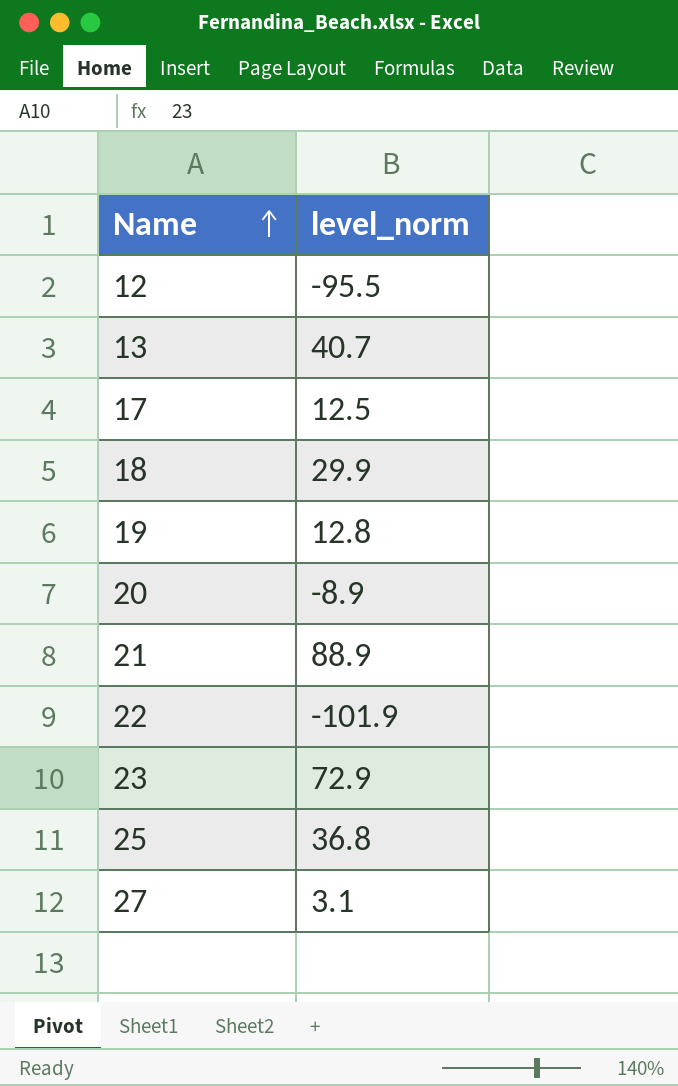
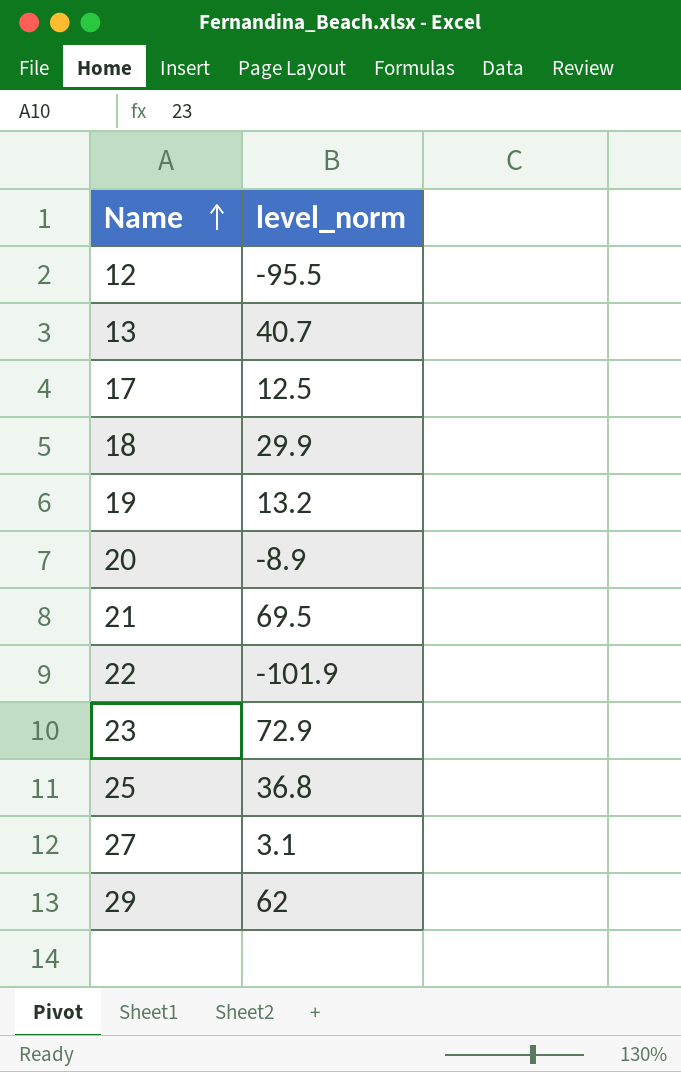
19 | level_norm: 12.8 -> 13.2
21 | level_norm: 88.9 -> 69.5
row 29: none -> 62

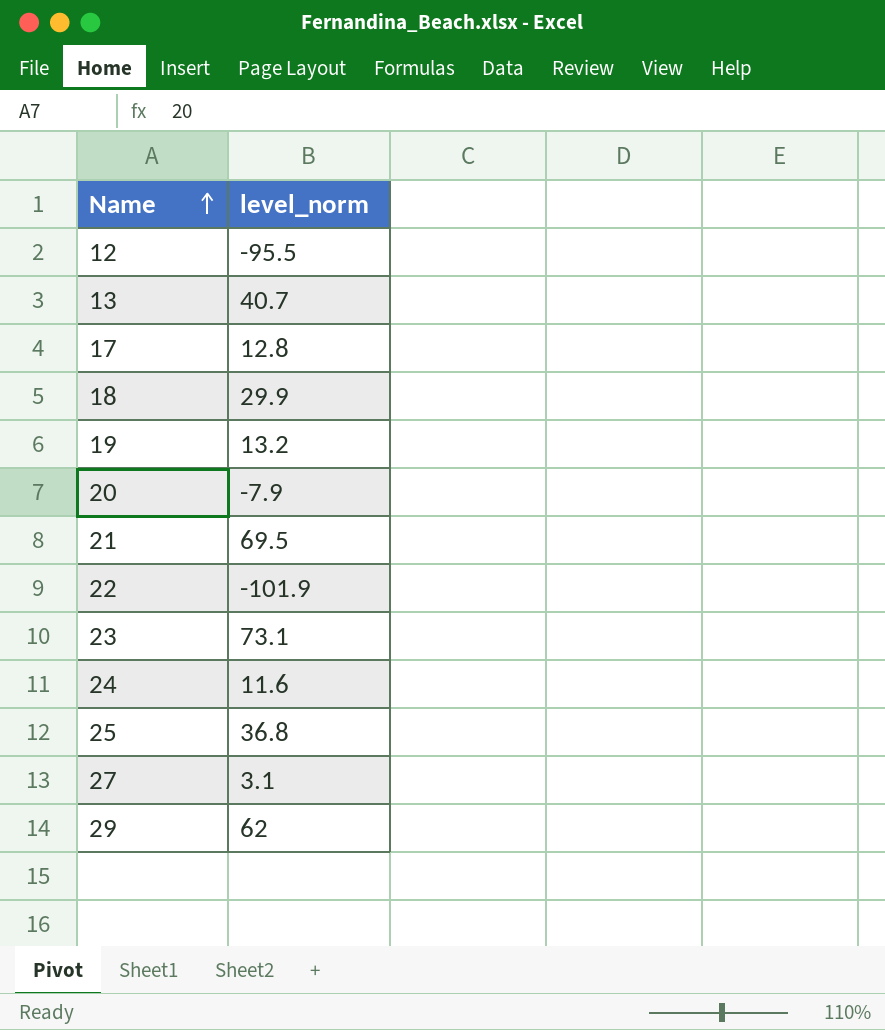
17 | level_norm: 12.5 -> 12.8
20 | level_norm: -8.9 -> -7.9
23 | level_norm: 72.9 -> 73.1
row 24: none -> 11.6

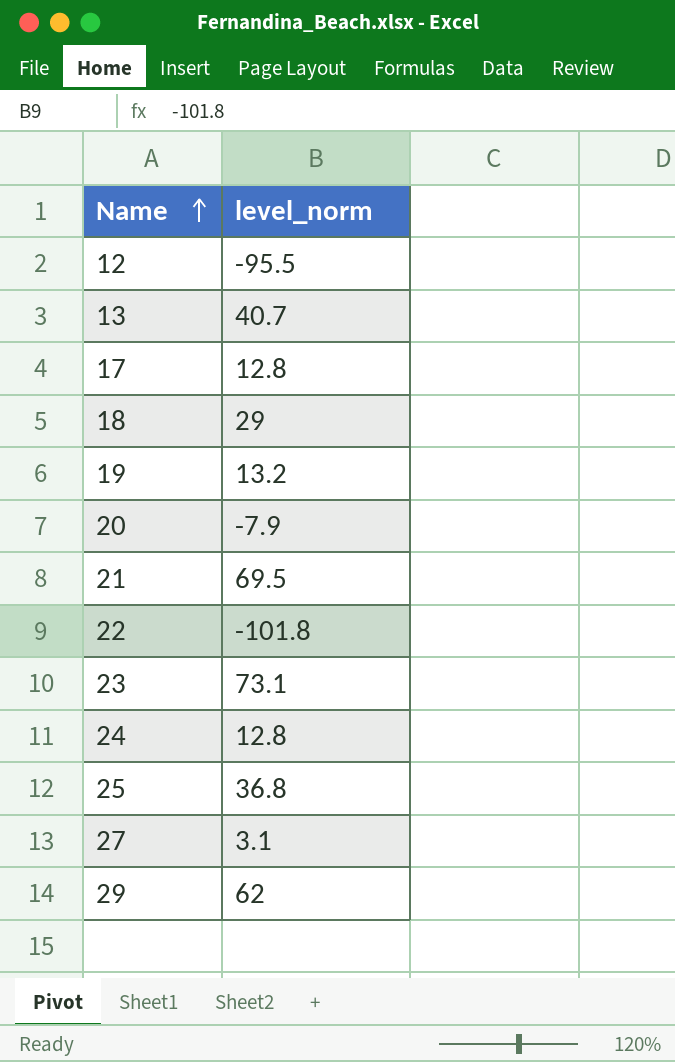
18 | level_norm: 29.9 -> 29
22 | level_norm: -101.9 -> -101.8
24 | level_norm: 11.6 -> 12.8

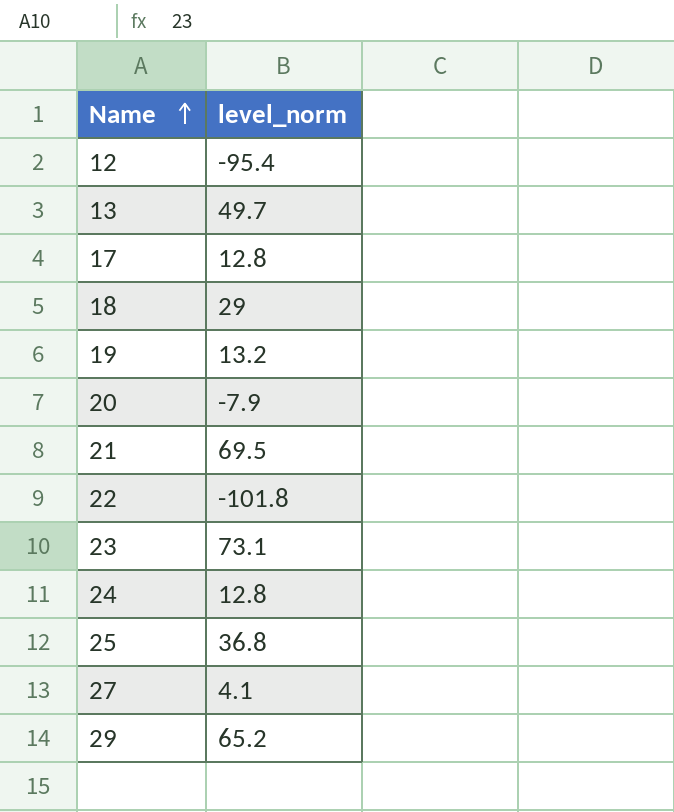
12 | level_norm: -95.5 -> -95.4
13 | level_norm: 40.7 -> 49.7
27 | level_norm: 3.1 -> 4.1
29 | level_norm: 62 -> 65.2

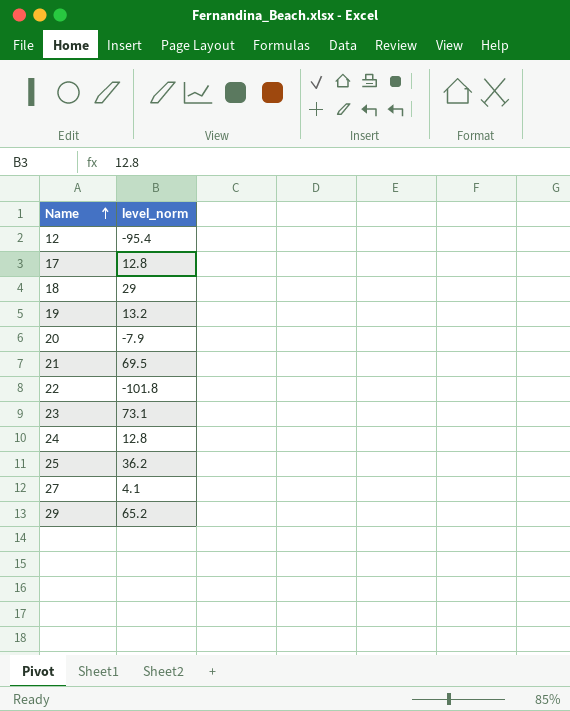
row 13: 49.7 -> none
25 | level_norm: 36.8 -> 36.2

